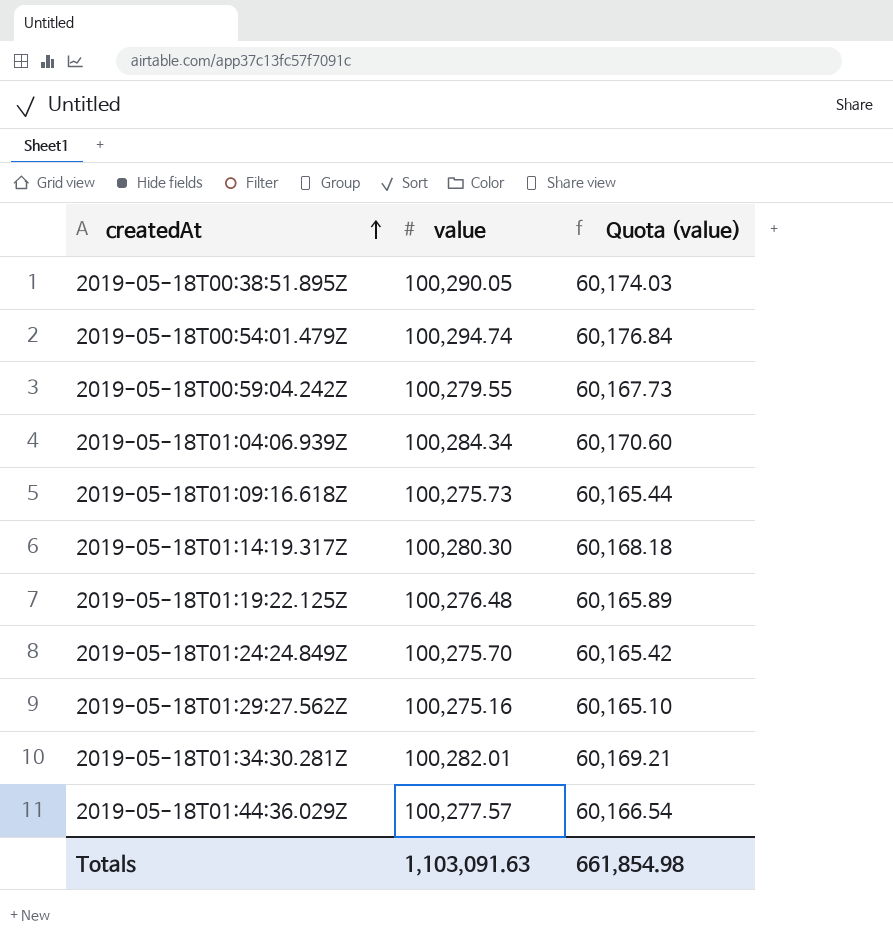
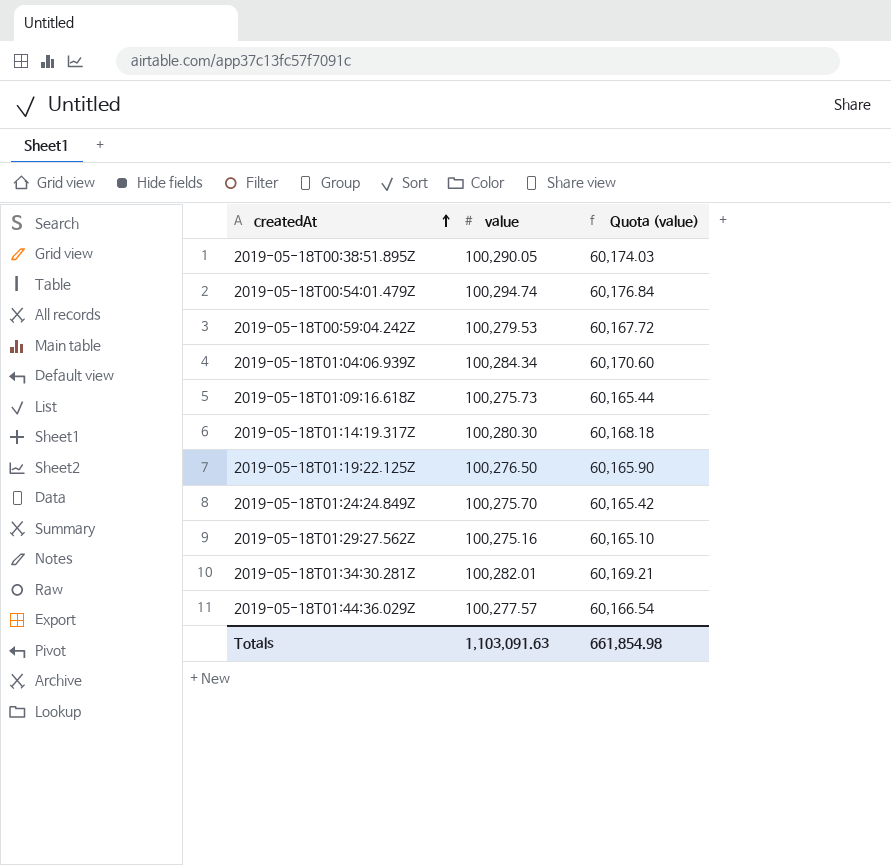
2019-05-18T00:59:04.242Z | value: 100,279.55 -> 100,279.53
2019-05-18T00:59:04.242Z | Quota (value): 60,167.73 -> 60,167.72
2019-05-18T01:19:22.125Z | value: 100,276.48 -> 100,276.50
2019-05-18T01:19:22.125Z | Quota (value): 60,165.89 -> 60,165.90

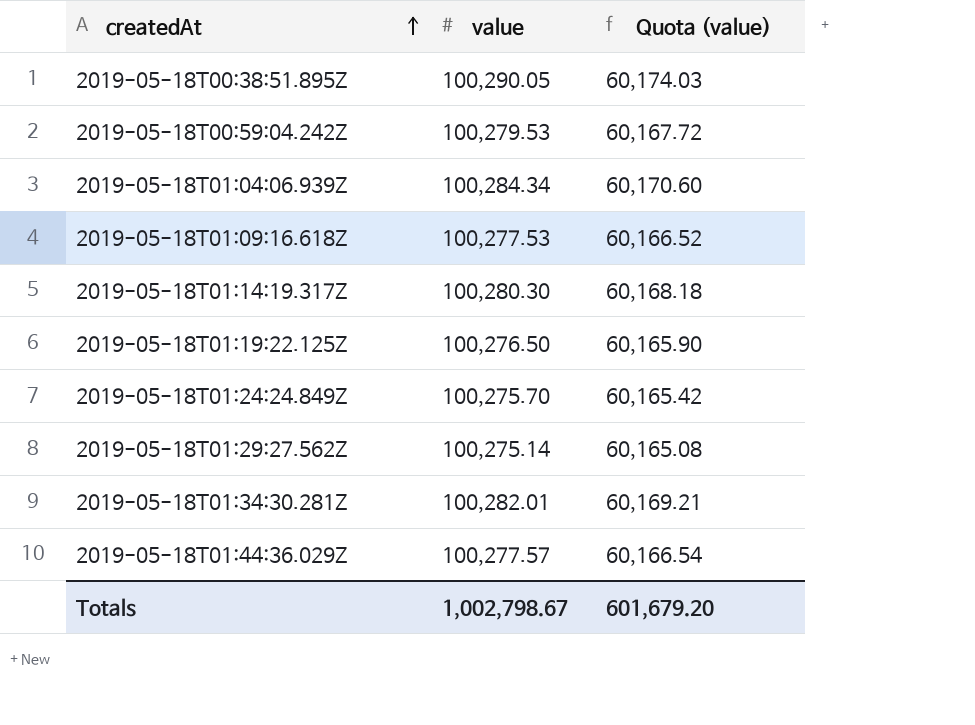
row 2019-05-18T00:54:01.479Z: 100,294.74 | 60,176.84 -> none
2019-05-18T01:09:16.618Z | value: 100,275.73 -> 100,277.53
2019-05-18T01:09:16.618Z | Quota (value): 60,165.44 -> 60,166.52
2019-05-18T01:29:27.562Z | value: 100,275.16 -> 100,275.14
2019-05-18T01:29:27.562Z | Quota (value): 60,165.10 -> 60,165.08
Totals | value: 1,103,091.63 -> 1,002,798.67
Totals | Quota (value): 661,854.98 -> 601,679.20

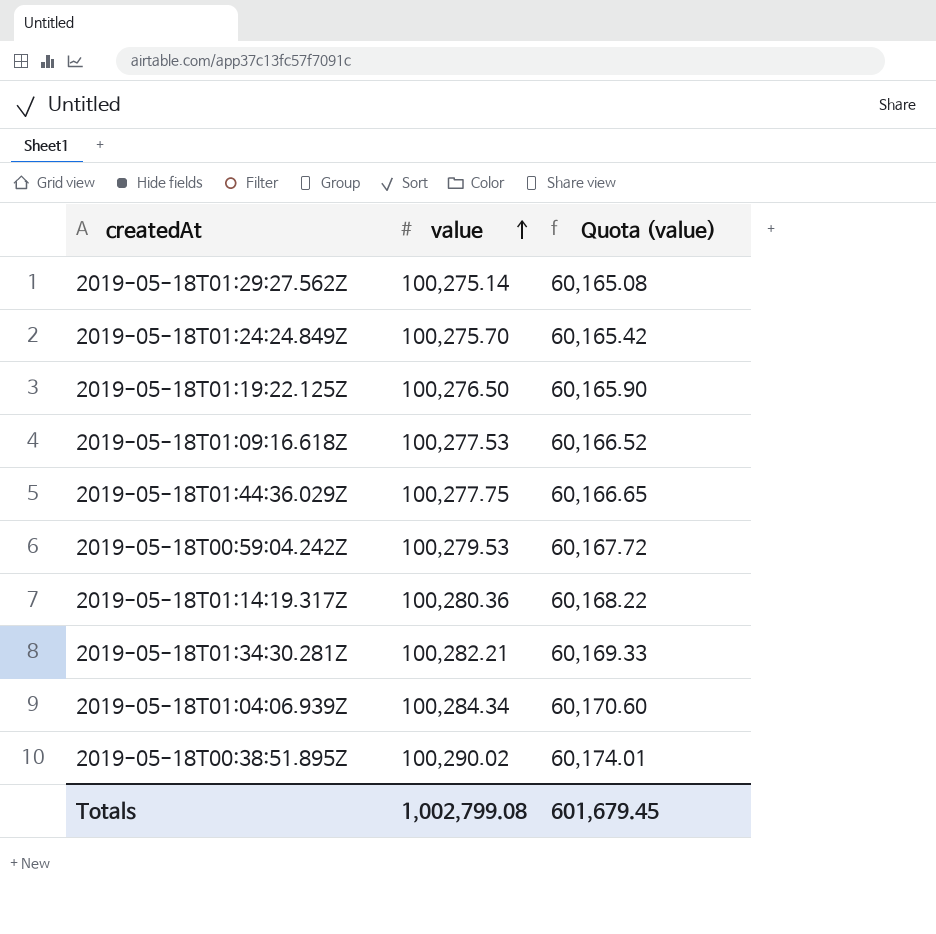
row order: createdAt ascending -> value ascending
2019-05-18T01:44:36.029Z | value: 100,277.57 -> 100,277.75
2019-05-18T01:44:36.029Z | Quota (value): 60,166.54 -> 60,166.65
2019-05-18T01:14:19.317Z | value: 100,280.30 -> 100,280.36
2019-05-18T01:14:19.317Z | Quota (value): 60,168.18 -> 60,168.22
2019-05-18T01:34:30.281Z | value: 100,282.01 -> 100,282.21
2019-05-18T01:34:30.281Z | Quota (value): 60,169.21 -> 60,169.33
2019-05-18T00:38:51.895Z | value: 100,290.05 -> 100,290.02
2019-05-18T00:38:51.895Z | Quota (value): 60,174.03 -> 60,174.01
Totals | value: 1,002,798.67 -> 1,002,799.08
Totals | Quota (value): 601,679.20 -> 601,679.45

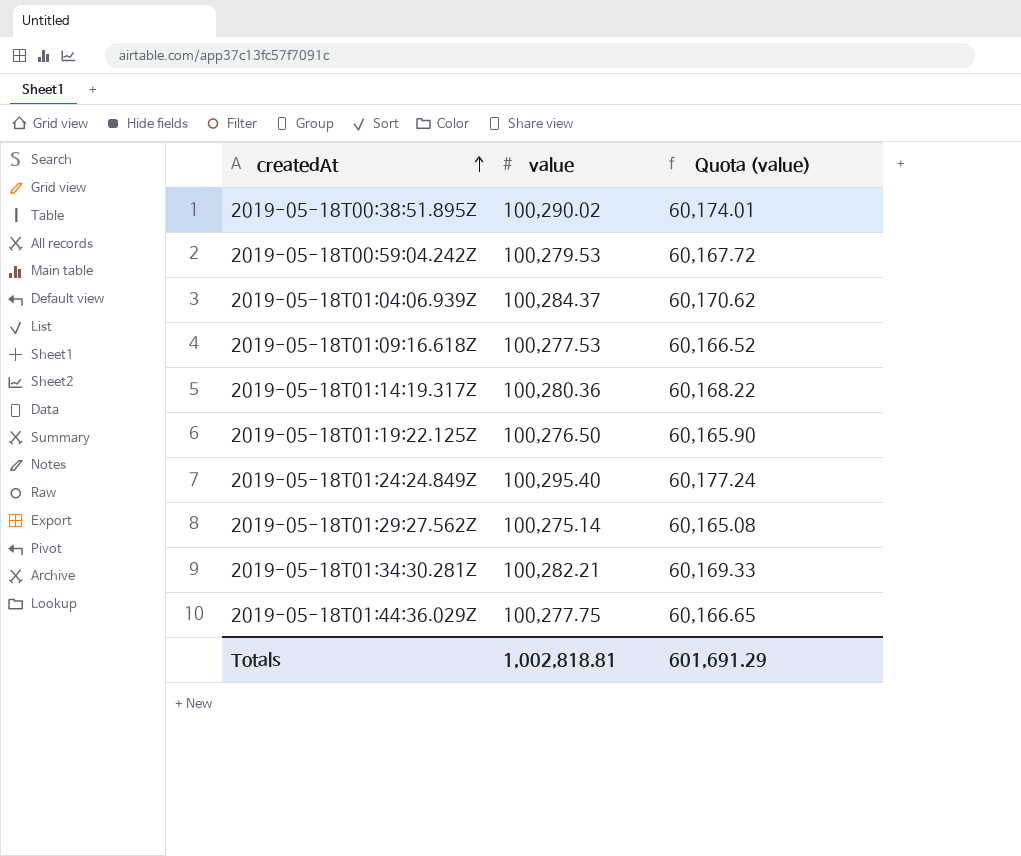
row order: value ascending -> createdAt ascending
2019-05-18T01:04:06.939Z | value: 100,284.34 -> 100,284.37
2019-05-18T01:04:06.939Z | Quota (value): 60,170.60 -> 60,170.62
2019-05-18T01:24:24.849Z | value: 100,275.70 -> 100,295.40
2019-05-18T01:24:24.849Z | Quota (value): 60,165.42 -> 60,177.24
Totals | value: 1,002,799.08 -> 1,002,818.81
Totals | Quota (value): 601,679.45 -> 601,691.29

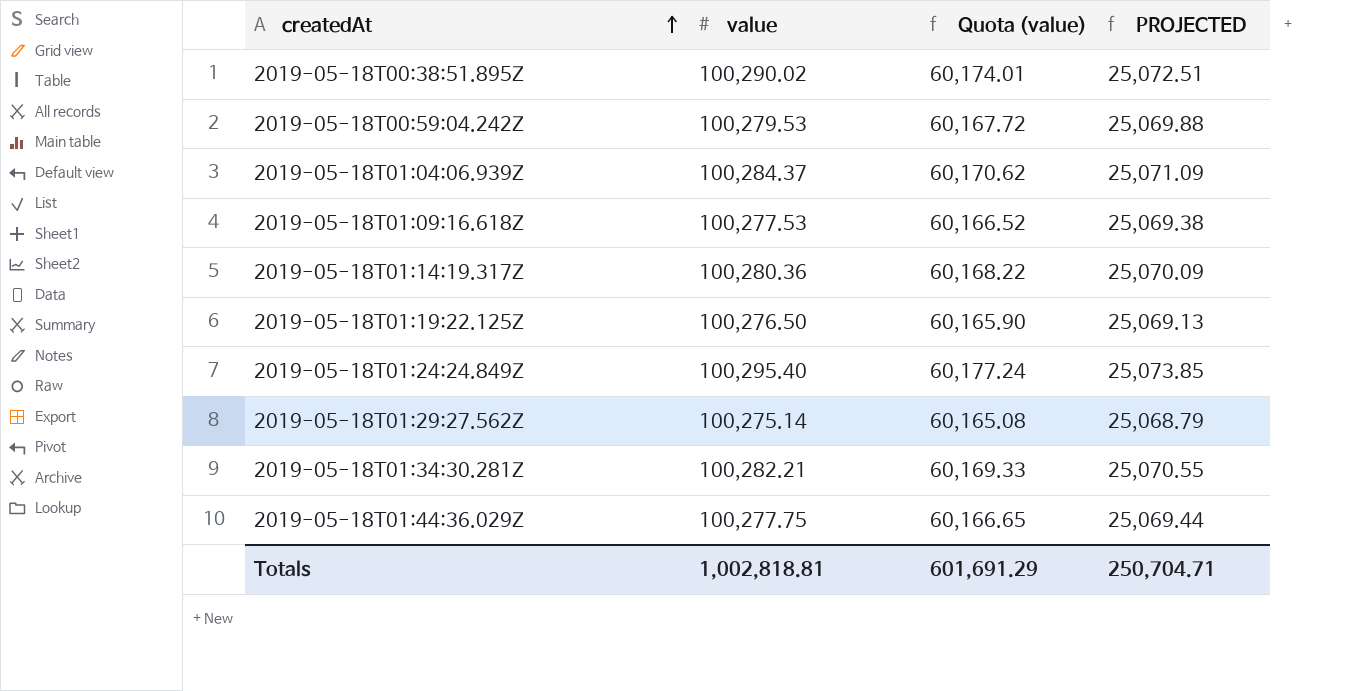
column PROJECTED | formula: none -> [value] * 0.25

